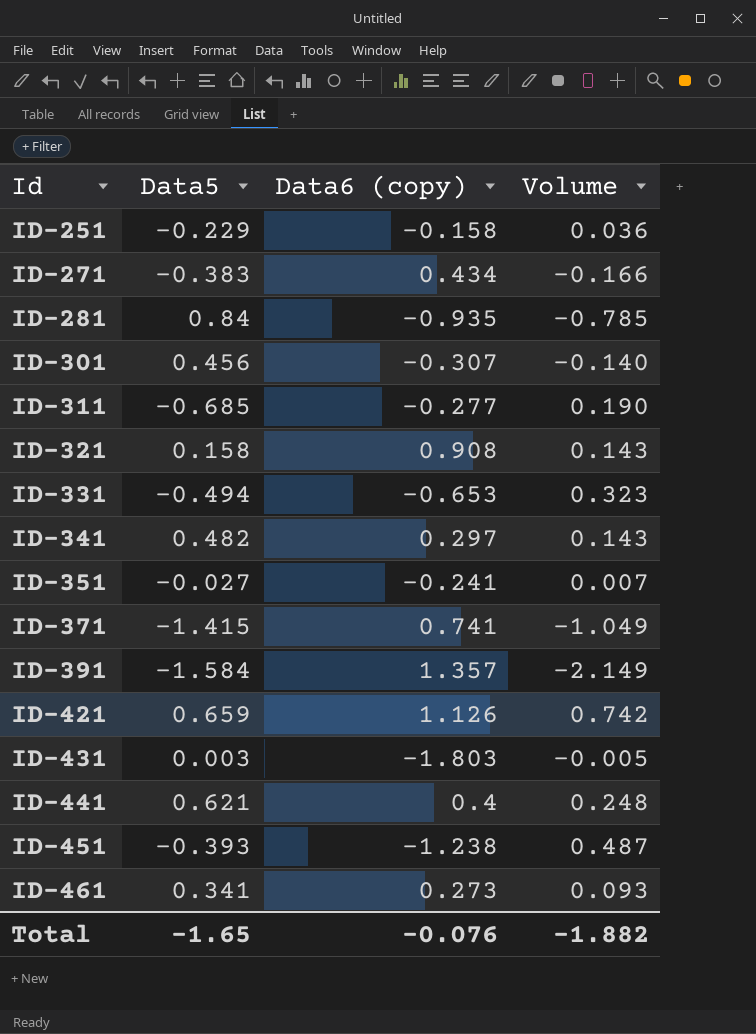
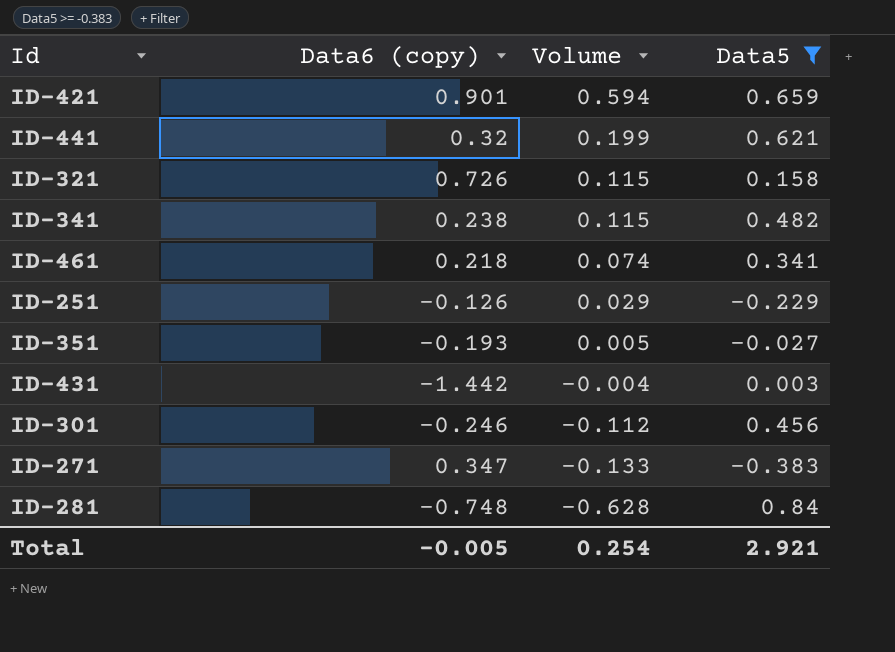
filter: none -> Data5 >= -0.383
row order: Id ascending -> Volume descending
column Data5 | position: 2 -> 4
ID-421 | Data6 (copy): 1.126 -> 0.901
ID-421 | Volume: 0.742 -> 0.594
ID-441 | Data6 (copy): 0.4 -> 0.32
ID-441 | Volume: 0.248 -> 0.199
ID-321 | Data6 (copy): 0.908 -> 0.726
ID-321 | Volume: 0.143 -> 0.115
ID-341 | Data6 (copy): 0.297 -> 0.238
ID-341 | Volume: 0.143 -> 0.115
ID-461 | Data6 (copy): 0.273 -> 0.218
ID-461 | Volume: 0.093 -> 0.074
ID-251 | Data6 (copy): -0.158 -> -0.126
ID-251 | Volume: 0.036 -> 0.029
ID-351 | Data6 (copy): -0.241 -> -0.193
ID-351 | Volume: 0.007 -> 0.005
ID-431 | Data6 (copy): -1.803 -> -1.442
ID-431 | Volume: -0.005 -> -0.004
ID-301 | Data6 (copy): -0.307 -> -0.246
ID-301 | Volume: -0.140 -> -0.112
ID-271 | Data6 (copy): 0.434 -> 0.347
ID-271 | Volume: -0.166 -> -0.133
ID-281 | Data6 (copy): -0.935 -> -0.748
ID-281 | Volume: -0.785 -> -0.628
Total | Data6 (copy): -0.076 -> -0.005
Total | Volume: -1.882 -> 0.254
Total | Data5: -1.65 -> 2.921

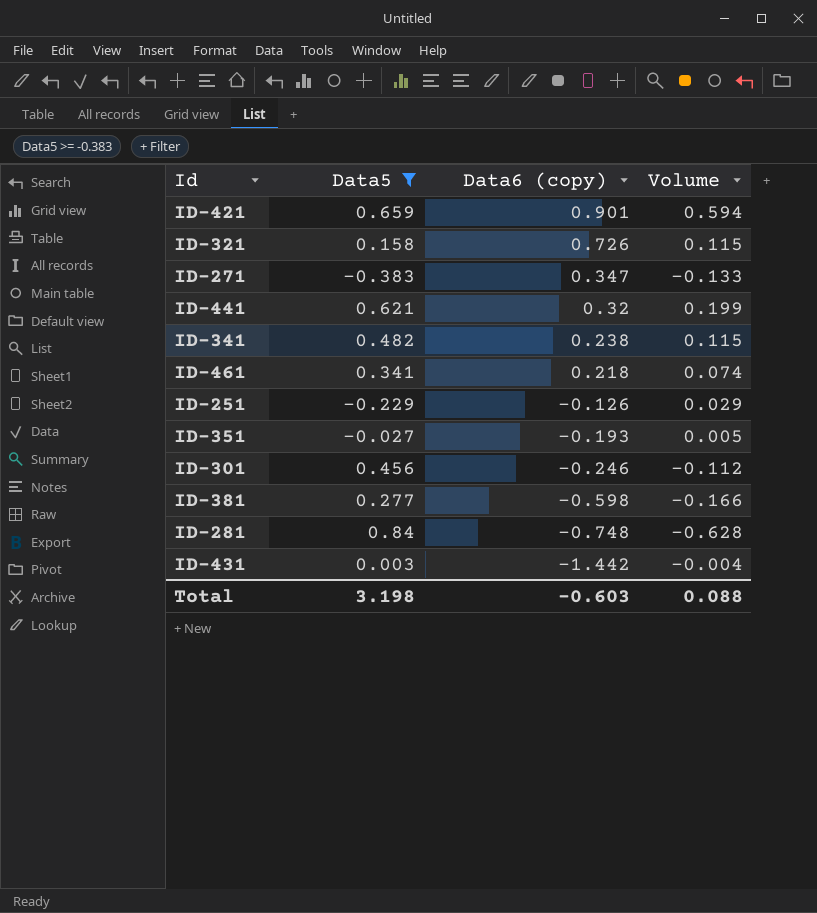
row order: Volume descending -> Data6 (copy) descending
column Data5 | position: 4 -> 2
row ID-381: none -> 0.277 | -0.598 | -0.166
Total | Data5: 2.921 -> 3.198
Total | Data6 (copy): -0.005 -> -0.603
Total | Volume: 0.254 -> 0.088

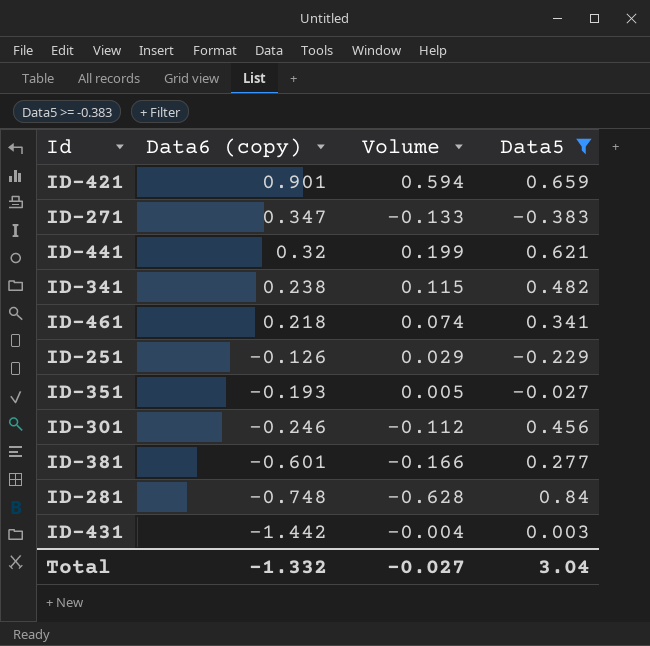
column Data5 | position: 2 -> 4
row ID-321: 0.158 | 0.726 | 0.115 -> none
ID-381 | Data6 (copy): -0.598 -> -0.601
Total | Data6 (copy): -0.603 -> -1.332
Total | Volume: 0.088 -> -0.027
Total | Data5: 3.198 -> 3.04

